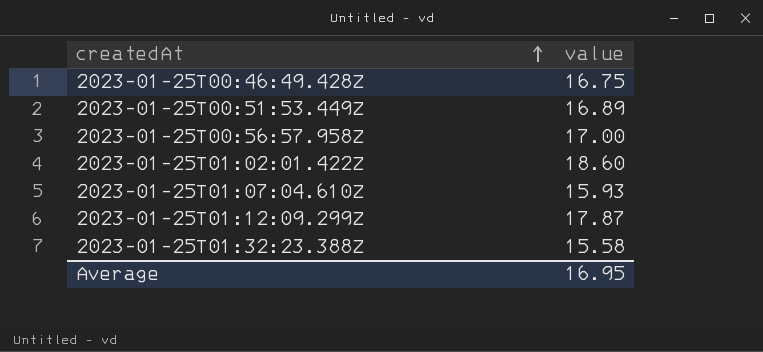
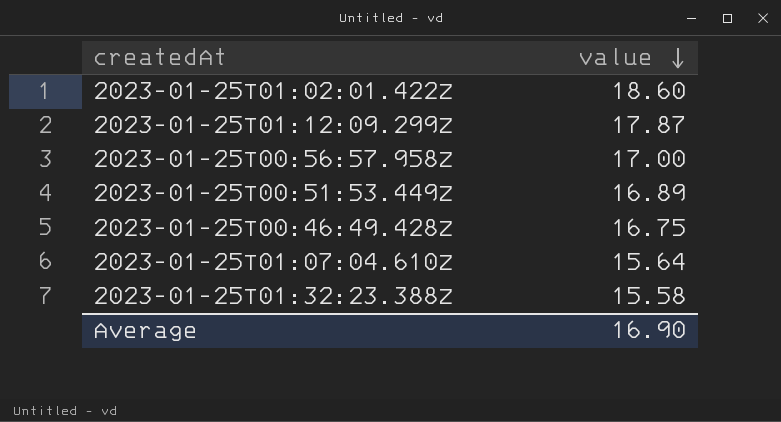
row order: createdAt ascending -> value descending
2023-01-25T01:07:04.610Z | value: 15.93 -> 15.64
Average | value: 16.95 -> 16.90

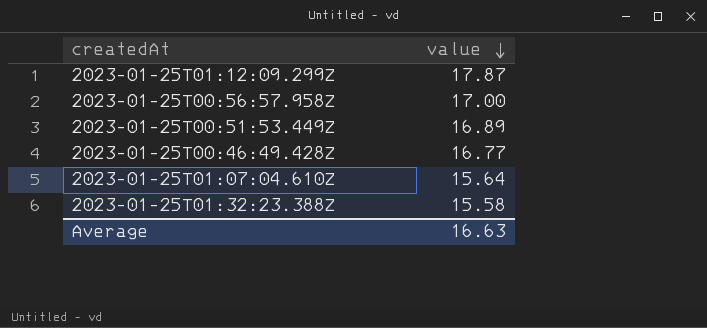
row 2023-01-25T01:02:01.422Z: 18.60 -> none
2023-01-25T00:46:49.428Z | value: 16.75 -> 16.77
Average | value: 16.90 -> 16.63

